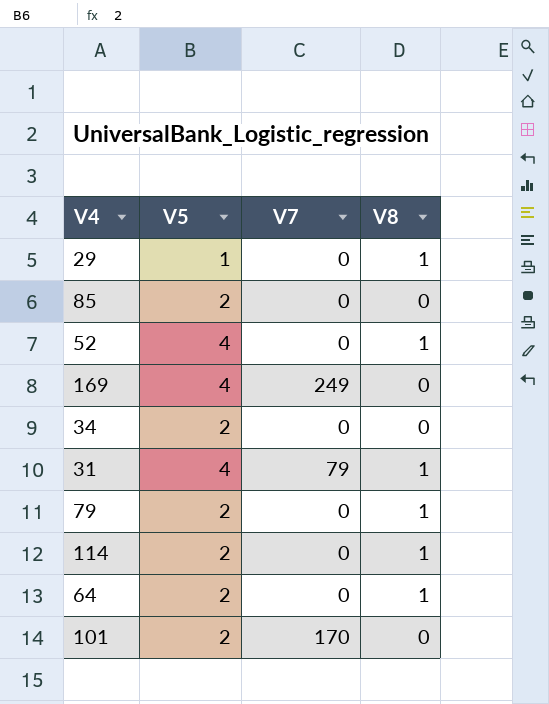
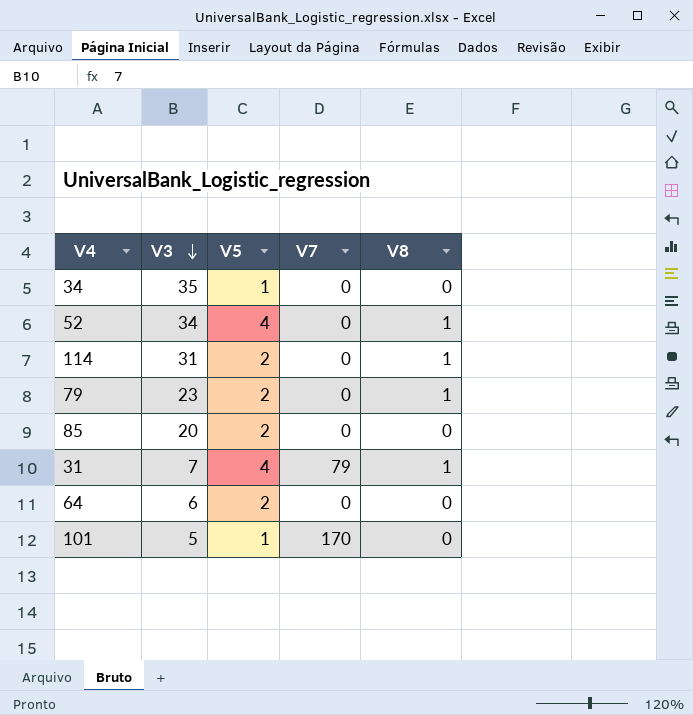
row order: none -> V3 descending
column V3 | position: none -> 2
row 29: 1 | 0 | 1 -> none
row 169: 4 | 249 | 0 -> none
34 | V5: 2 -> 1
64 | V8: 1 -> 0
101 | V5: 2 -> 1

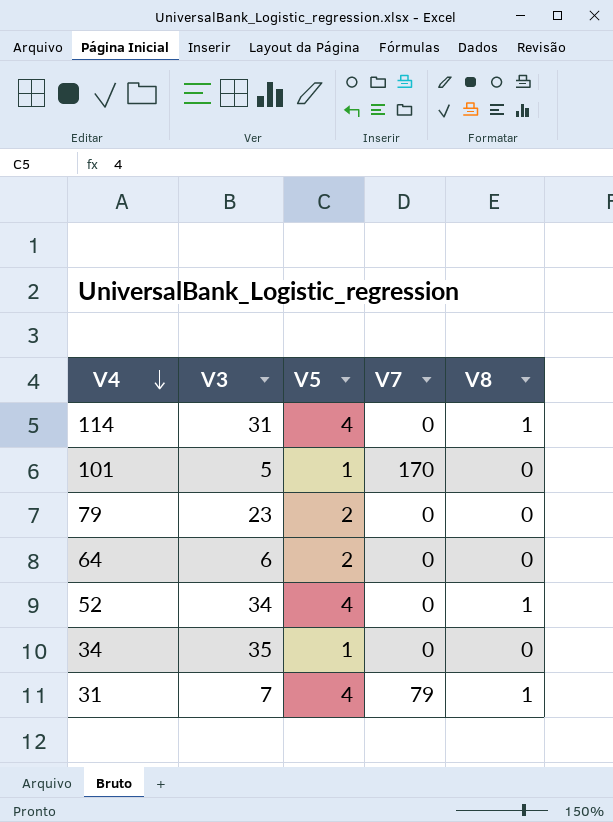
row order: V3 descending -> V4 descending
row 85: 20 | 2 | 0 | 0 -> none
114 | V5: 2 -> 4
79 | V8: 1 -> 0

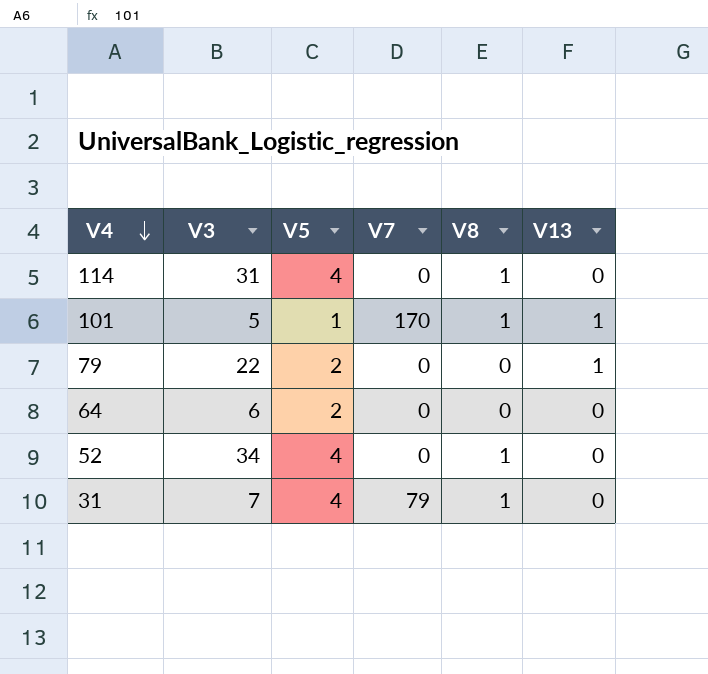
column V13 | position: none -> 6
row 34: 35 | 1 | 0 | 0 -> none
101 | V8: 0 -> 1
79 | V3: 23 -> 22

